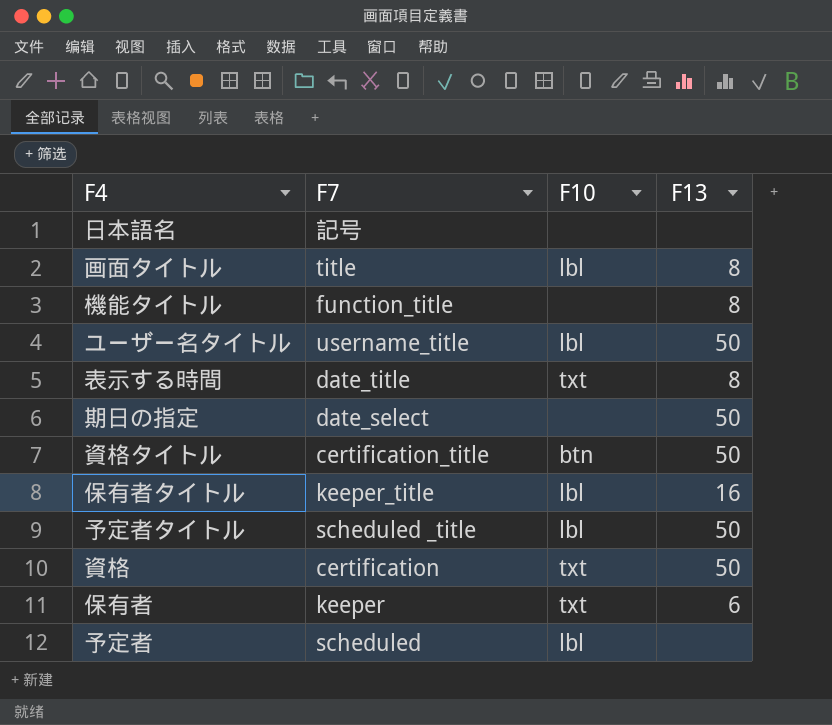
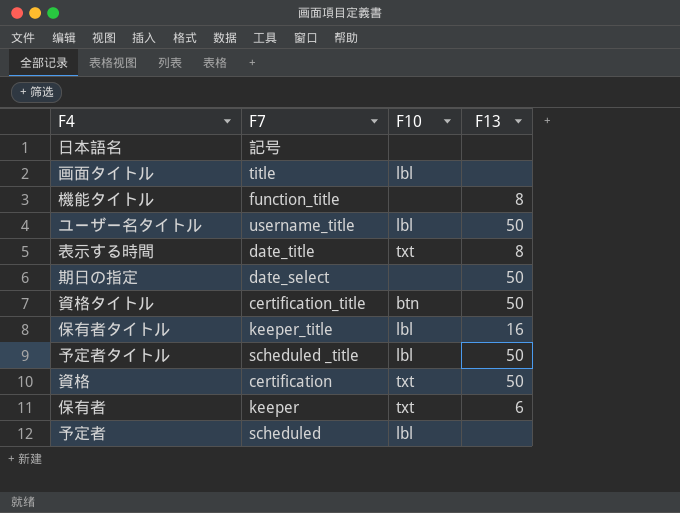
画面タイトル | F13: 8 -> none

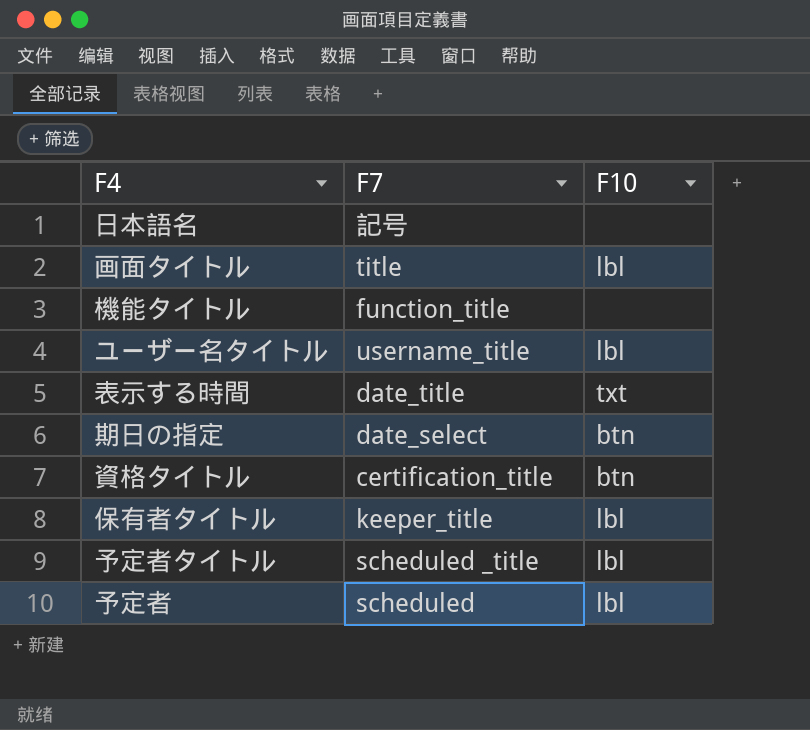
column F13 | position: 4 -> none
row 資格: certification | txt | 50 -> none
row 保有者: keeper | txt | 6 -> none
期日の指定 | F10: none -> btn

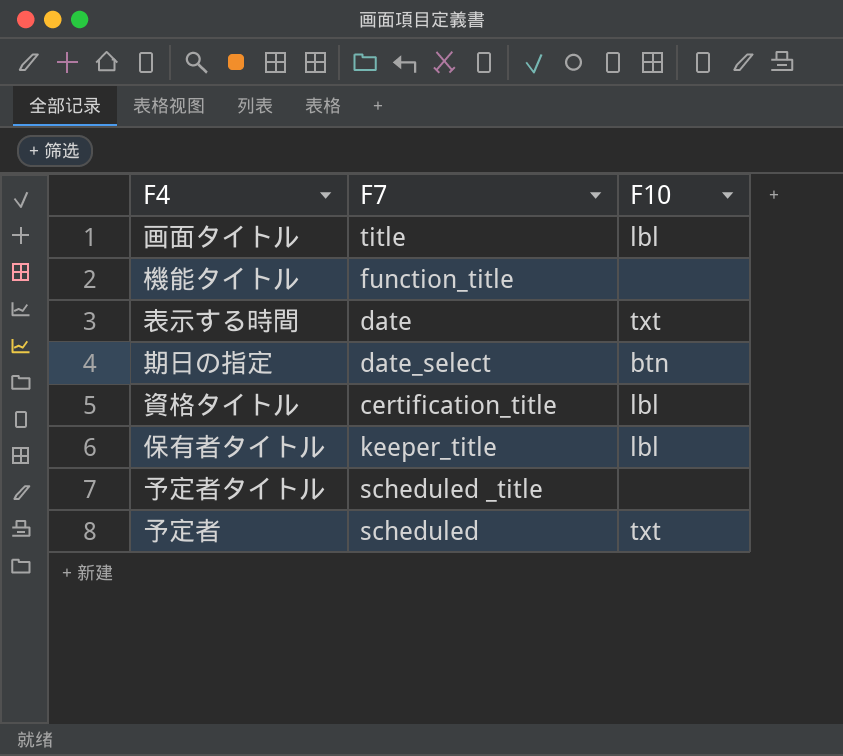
row 日本語名: 記号 | none -> none
row ユーザー名タイトル: username_title | lbl -> none
表示する時間 | F7: date_title -> date
資格タイトル | F10: btn -> lbl
予定者タイトル | F10: lbl -> none
予定者 | F10: lbl -> txt

